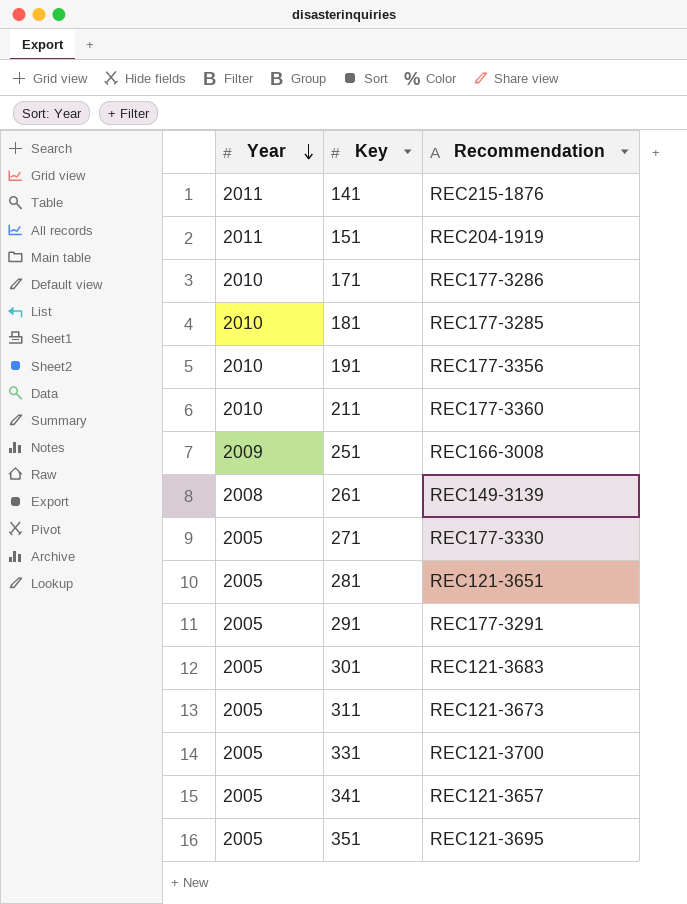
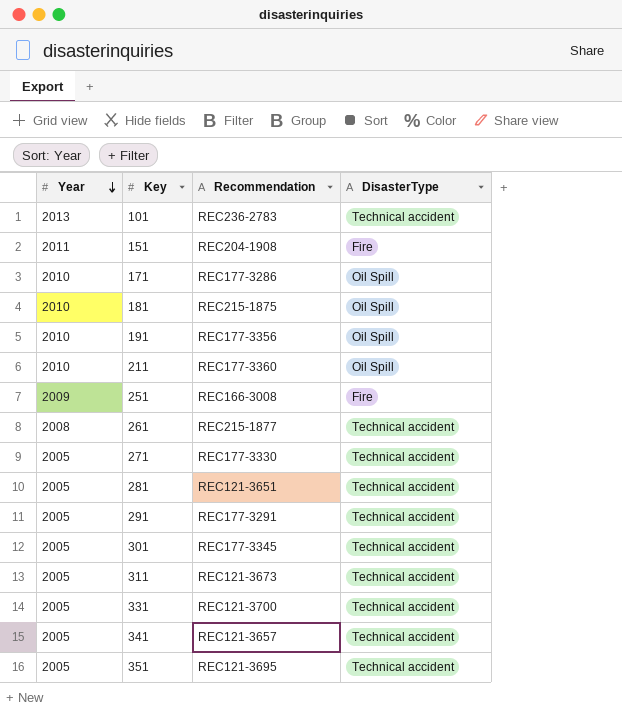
column DisasterType | position: none -> 4
row 141: 2011 | REC215-1876 -> none
row 101: none -> 2013 | REC236-2783 | Technical accident
151 | Recommendation: REC204-1919 -> REC204-1908
181 | Recommendation: REC177-3285 -> REC215-1875
261 | Recommendation: REC149-3139 -> REC215-1877
301 | Recommendation: REC121-3683 -> REC177-3345

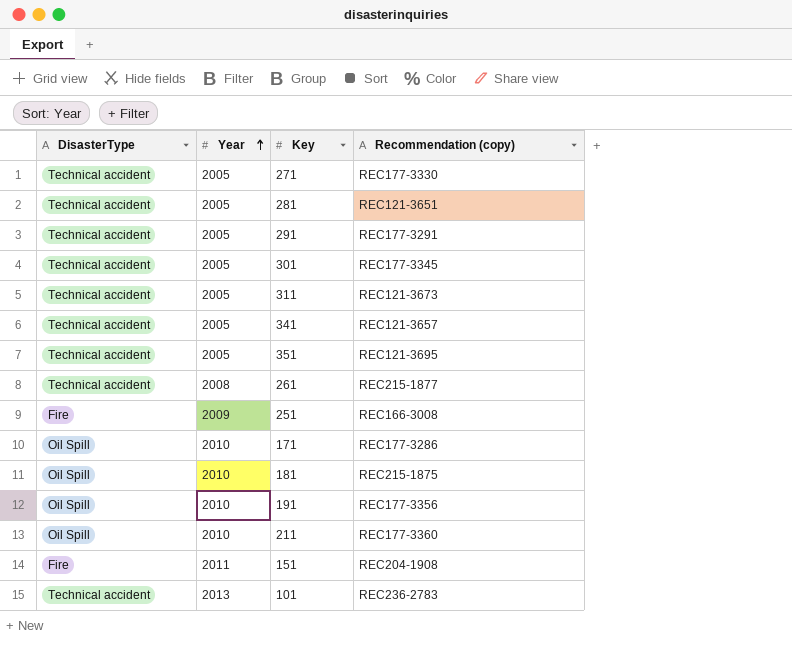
row order: Year descending -> Year ascending
column DisasterType | position: 4 -> 1
column name: Recommendation -> Recommendation (copy)
row 331: 2005 | REC121-3700 | Technical accident -> none

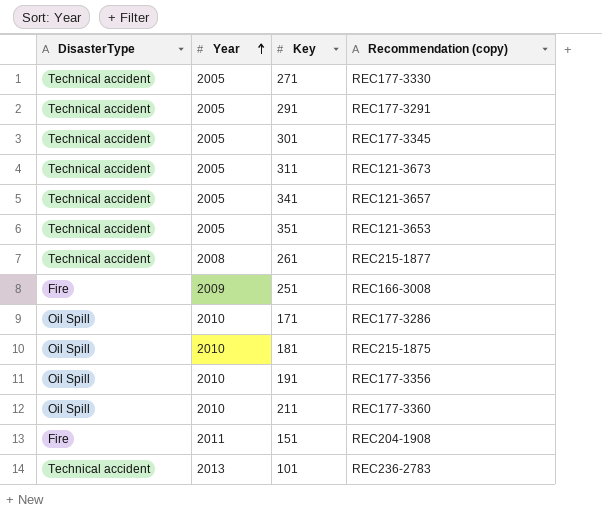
row 281: Technical accident | 2005 | REC121-3651 -> none
351 | Recommendation (copy): REC121-3695 -> REC121-3653

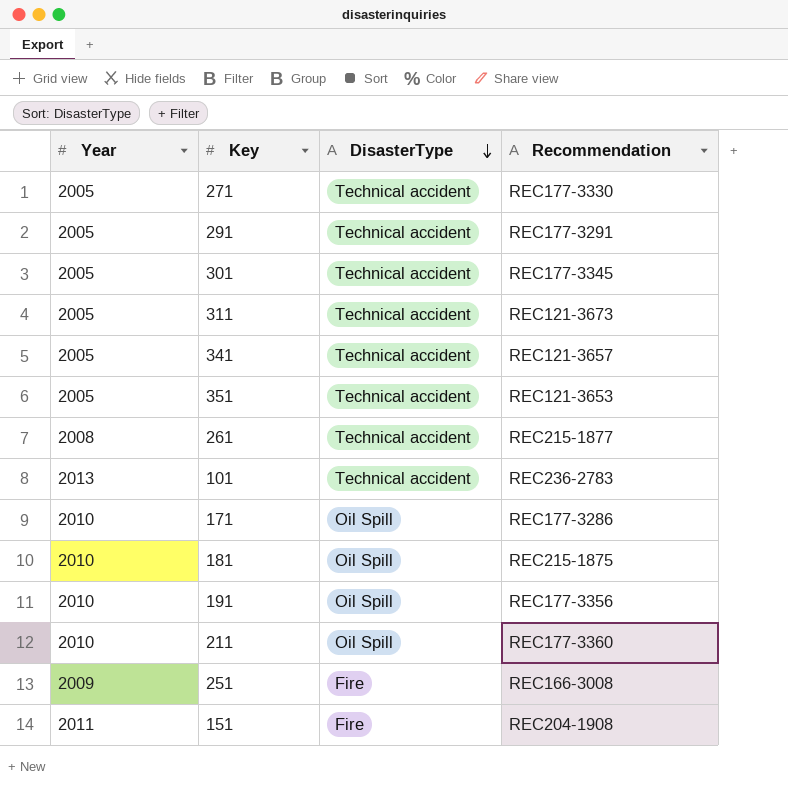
row order: Year ascending -> DisasterType descending
column DisasterType | position: 1 -> 3
column name: Recommendation (copy) -> Recommendation

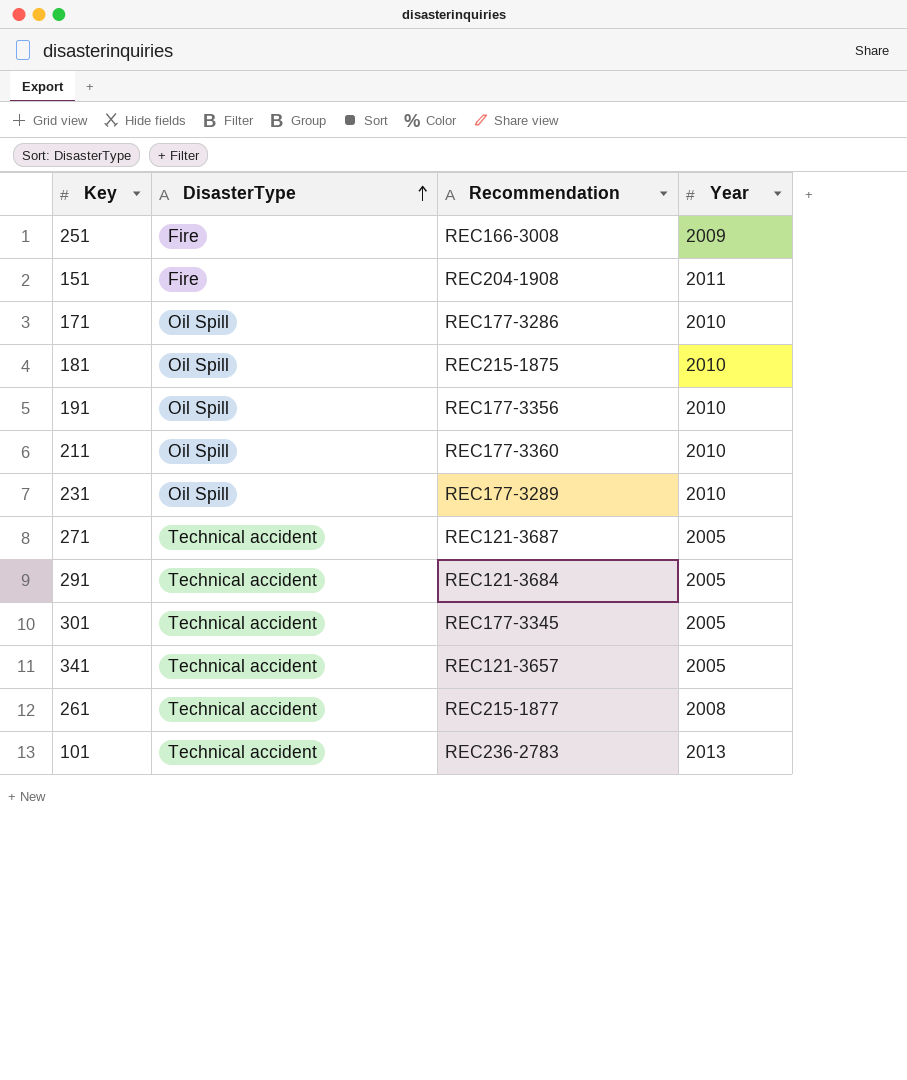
row order: DisasterType descending -> DisasterType ascending
column Year | position: 1 -> 4
row 311: 2005 | Technical accident | REC121-3673 -> none
row 351: 2005 | Technical accident | REC121-3653 -> none
row 231: none -> Oil Spill | REC177-3289 | 2010
271 | Recommendation: REC177-3330 -> REC121-3687
291 | Recommendation: REC177-3291 -> REC121-3684

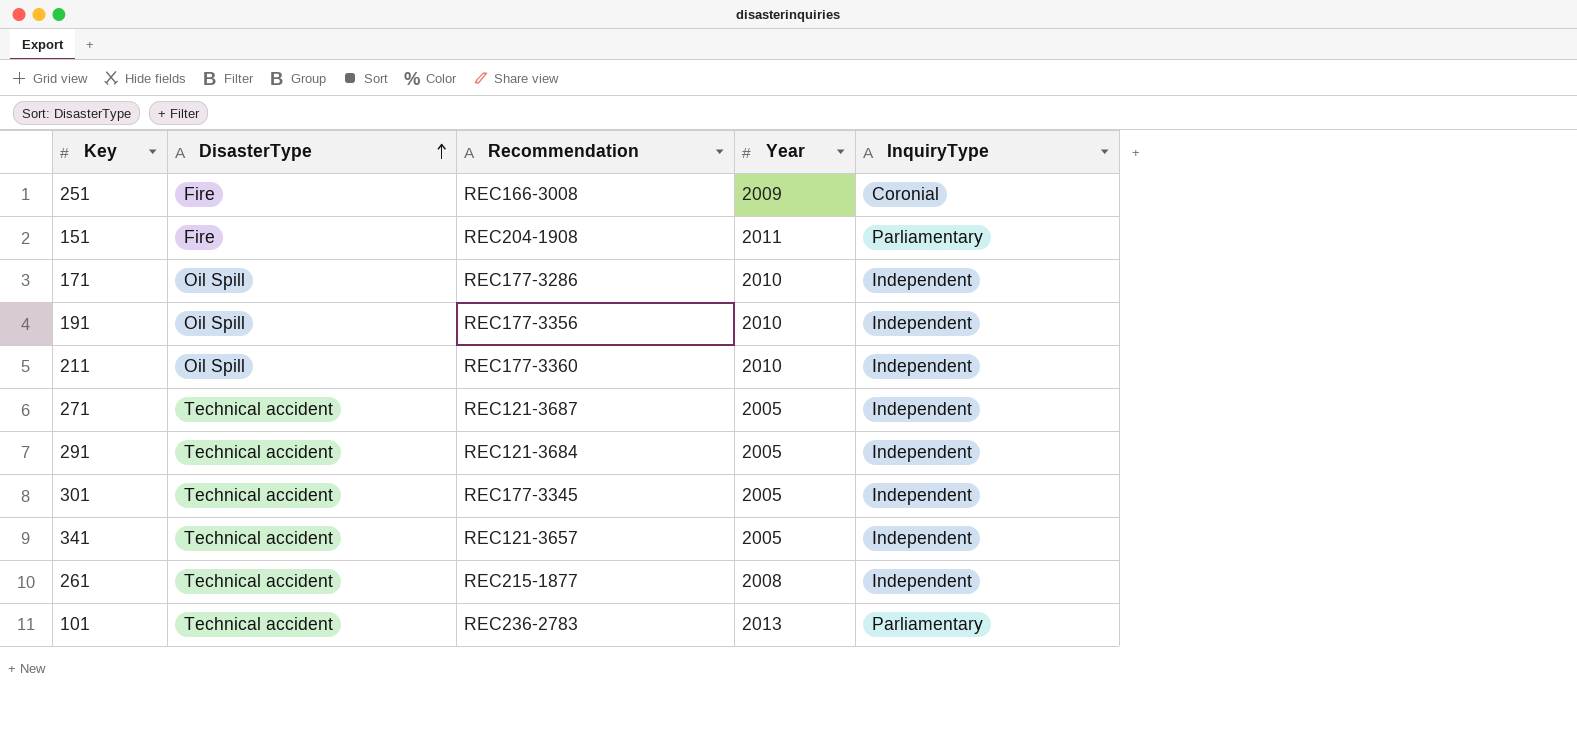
column InquiryType | position: none -> 5
row 181: Oil Spill | REC215-1875 | 2010 -> none
row 231: Oil Spill | REC177-3289 | 2010 -> none

